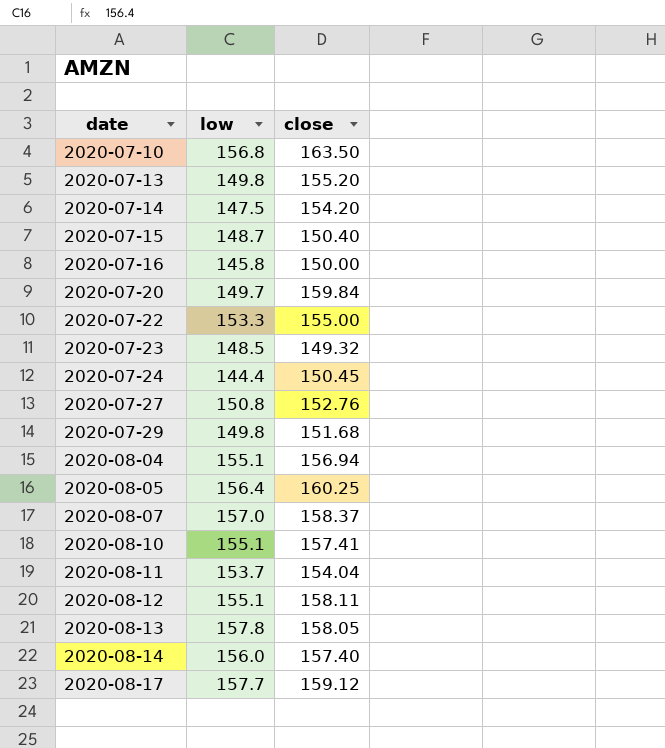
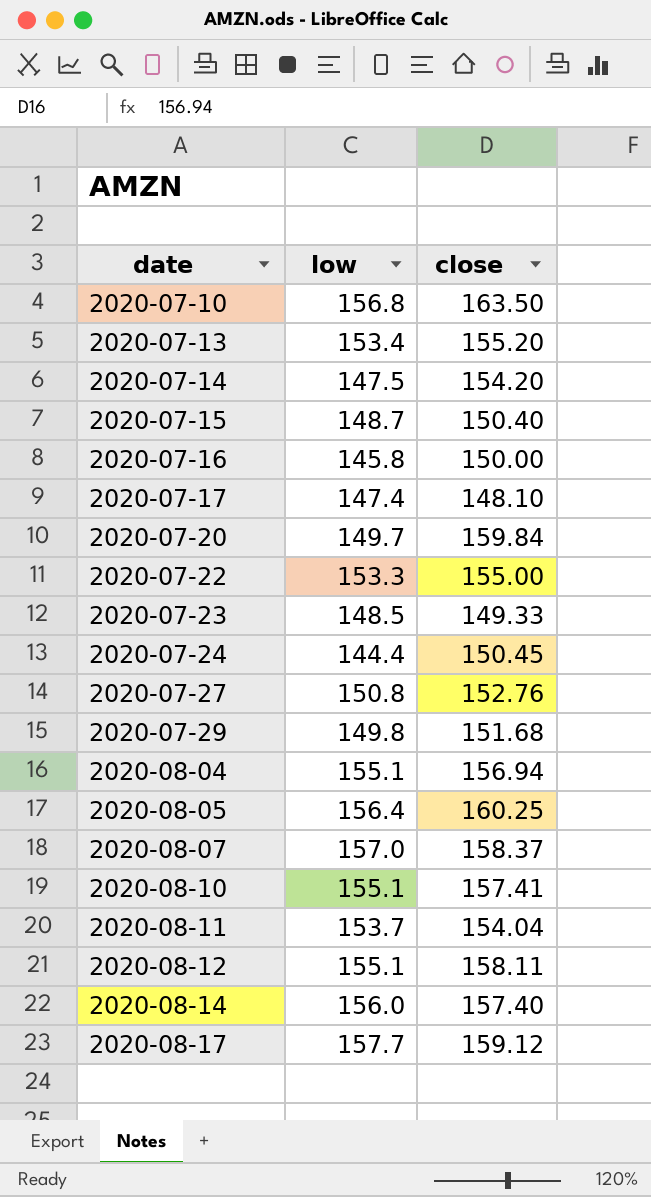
row 2020-08-13: 157.8 | 158.05 -> none
2020-07-13 | low: 149.8 -> 153.4
row 2020-07-17: none -> 147.4 | 148.10
2020-07-23 | close: 149.32 -> 149.33

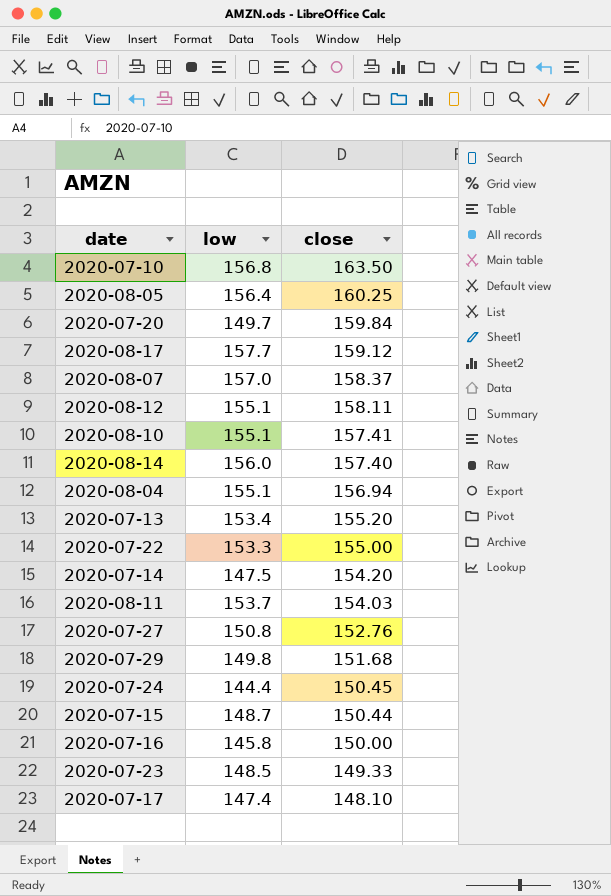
row order: date ascending -> close descending
2020-08-11 | close: 154.04 -> 154.03
2020-07-15 | close: 150.40 -> 150.44

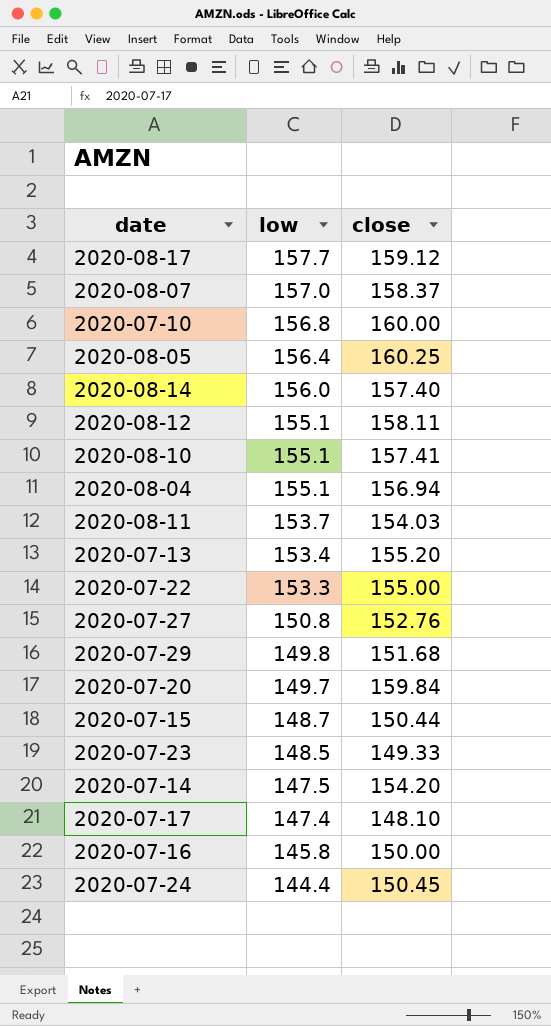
row order: close descending -> low descending
2020-07-10 | close: 163.50 -> 160.00

